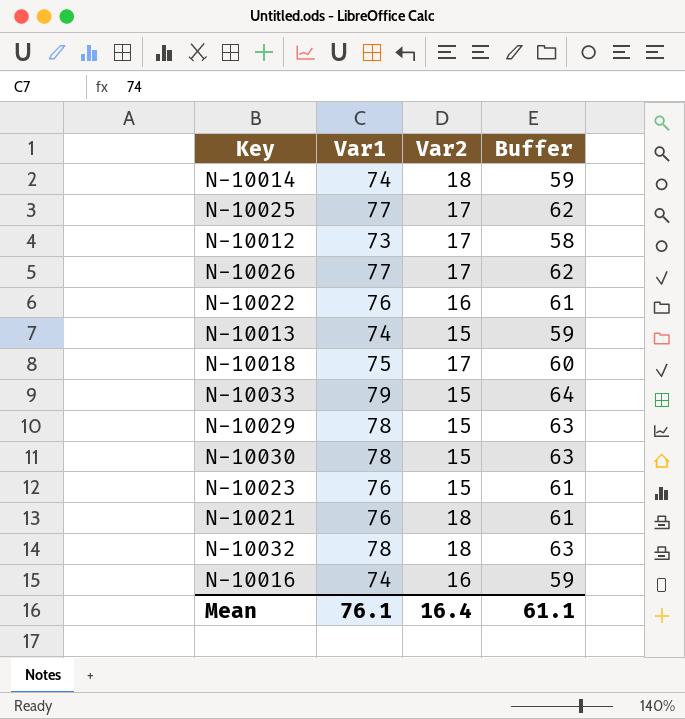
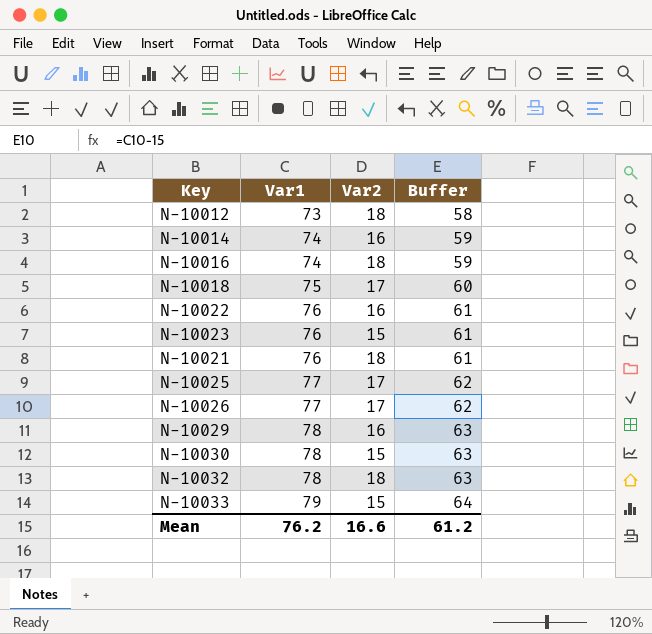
row order: none -> Var1 ascending
row N-10013: 74 | 15 | 59 -> none
N-10012 | Var2: 17 -> 18
N-10014 | Var2: 18 -> 16
N-10016 | Var2: 16 -> 18
N-10029 | Var2: 15 -> 16
Mean | Var1: 76.1 -> 76.2
Mean | Var2: 16.4 -> 16.6
Mean | Buffer: 61.1 -> 61.2

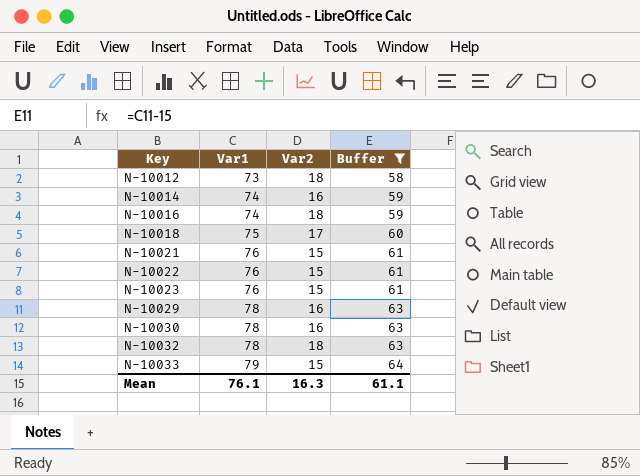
filter: none -> Buffer != 62
row order: Var1 ascending -> Key ascending
N-10021 | Var2: 18 -> 15
N-10022 | Var2: 16 -> 15
N-10030 | Var2: 15 -> 16
Mean | Var1: 76.2 -> 76.1
Mean | Var2: 16.6 -> 16.3
Mean | Buffer: 61.2 -> 61.1

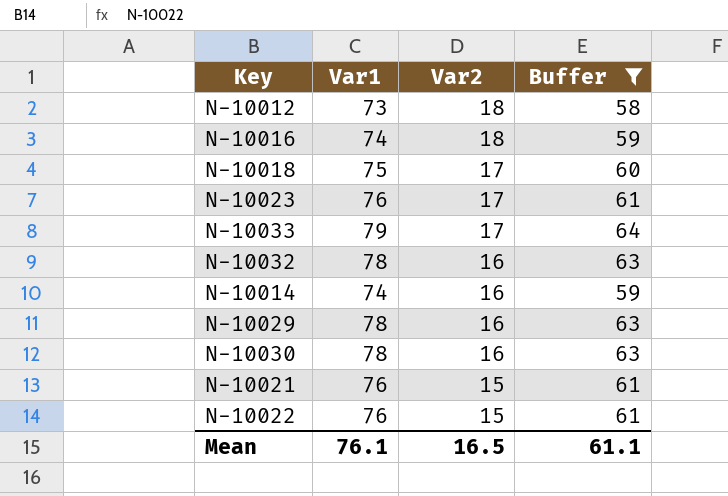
row order: Key ascending -> Var2 descending
N-10023 | Var2: 15 -> 17
N-10033 | Var2: 15 -> 17
N-10032 | Var2: 18 -> 16
Mean | Var2: 16.3 -> 16.5

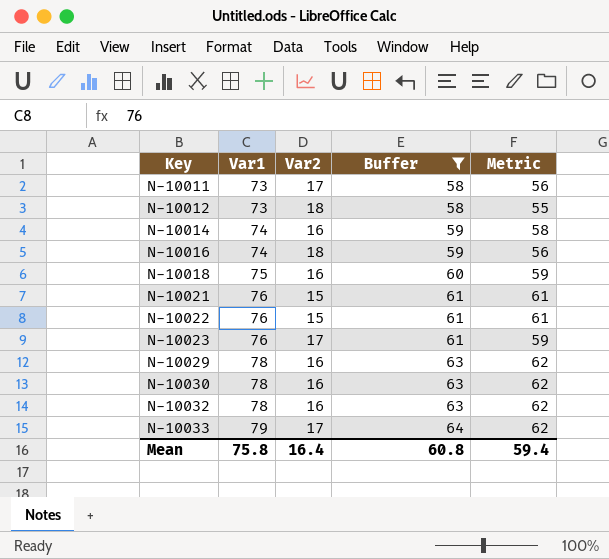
row order: Var2 descending -> Key ascending
column Metric | formula: none -> [Var1] - [Var2]
row N-10011: none -> 73 | 17 | 58 | 56
N-10018 | Var2: 17 -> 16
Mean | Var1: 76.1 -> 75.8
Mean | Var2: 16.5 -> 16.4
Mean | Buffer: 61.1 -> 60.8

